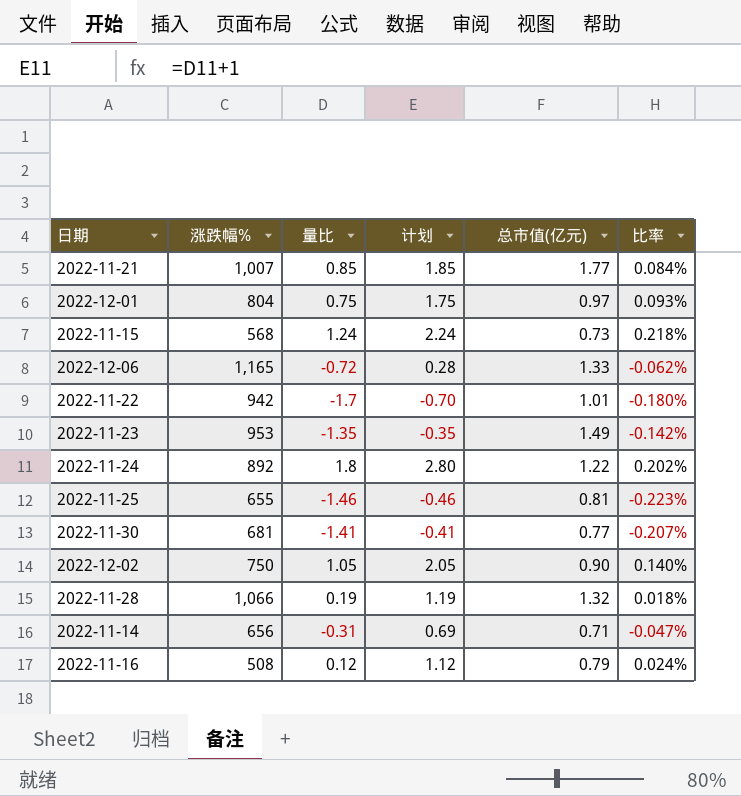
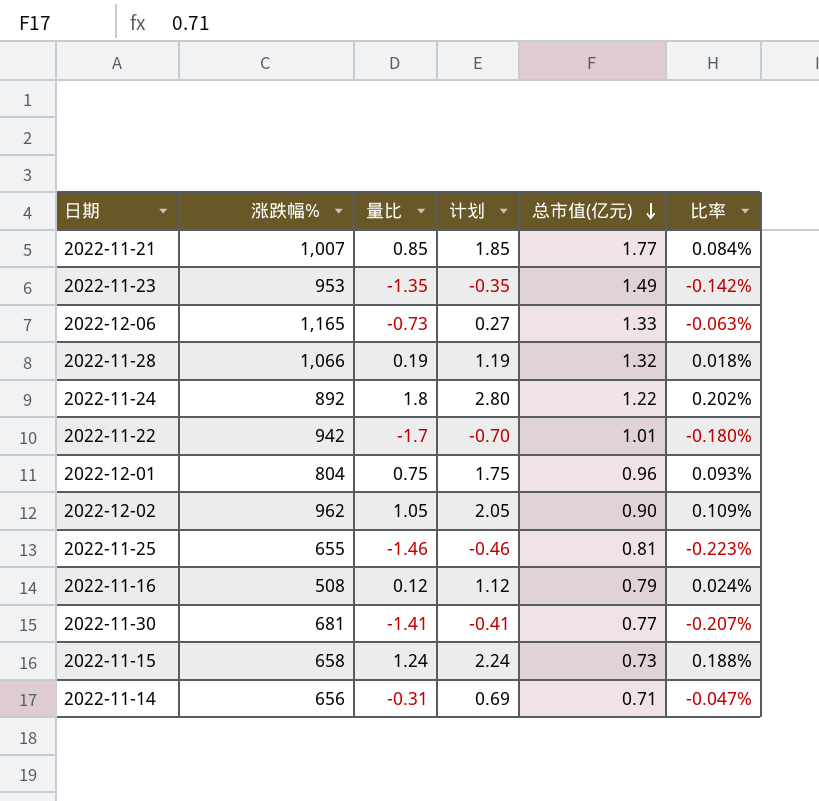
row order: none -> 总市值(亿元) descending
2022-12-06 | 量比: -0.72 -> -0.73
2022-12-06 | 计划: 0.28 -> 0.27
2022-12-06 | 比率: -0.062% -> -0.063%
2022-12-01 | 总市值(亿元): 0.97 -> 0.96
2022-12-02 | 涨跌幅%: 750 -> 962
2022-12-02 | 比率: 0.140% -> 0.109%
2022-11-15 | 涨跌幅%: 568 -> 658
2022-11-15 | 比率: 0.218% -> 0.188%

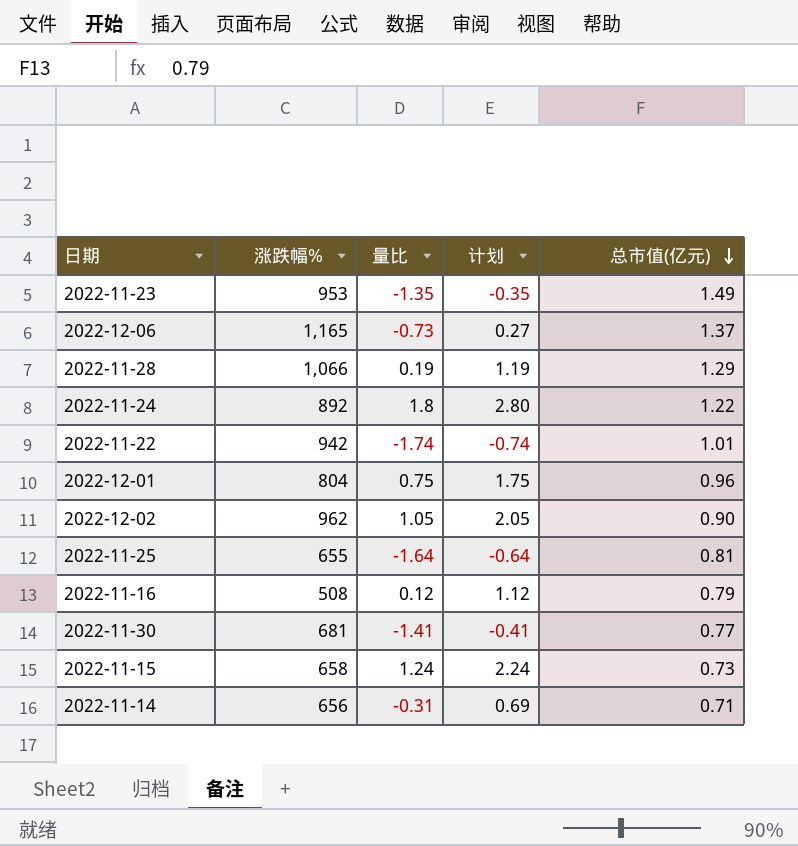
column 比率 | formula: [量比] / [涨跌幅%] -> none
row 2022-11-21: 1,007 | 0.85 | 1.85 | 1.77 | 0.084% -> none
2022-12-06 | 总市值(亿元): 1.33 -> 1.37
2022-11-28 | 总市值(亿元): 1.32 -> 1.29
2022-11-22 | 量比: -1.7 -> -1.74
2022-11-22 | 计划: -0.70 -> -0.74
2022-11-25 | 量比: -1.46 -> -1.64
2022-11-25 | 计划: -0.46 -> -0.64

